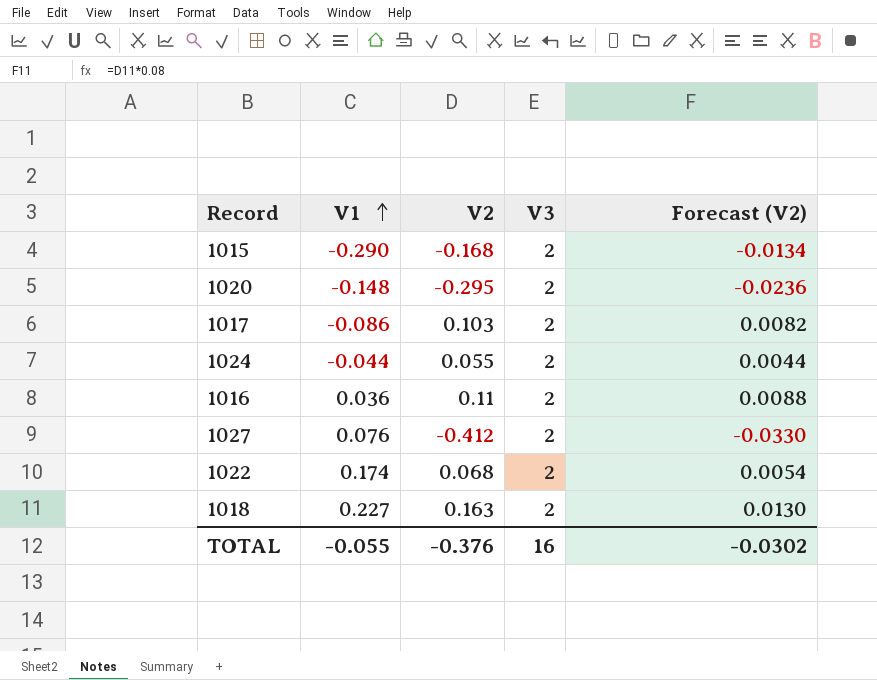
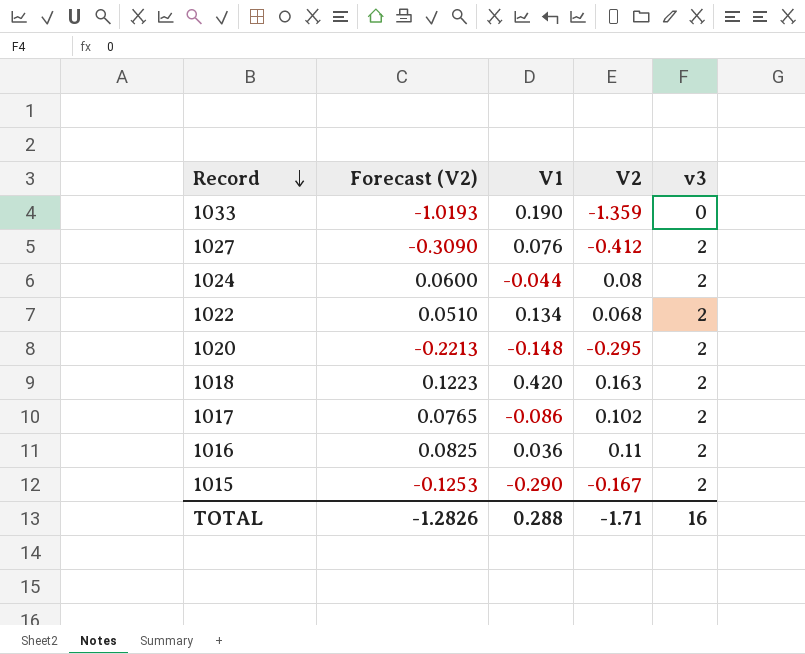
row order: V1 ascending -> Record descending
column Forecast (V2) | formula: [V2] * 0.08 -> [V2] * 0.75
column Forecast (V2) | position: 5 -> 2
column name: V3 -> v3
row 1033: none -> -1.0193 | 0.190 | -1.359 | 0
1024 | V2: 0.055 -> 0.08
1022 | V1: 0.174 -> 0.134
1018 | V1: 0.227 -> 0.420
1017 | V2: 0.103 -> 0.102
1015 | V2: -0.168 -> -0.167
TOTAL | Forecast (V2): -0.0302 -> -1.2826
TOTAL | V1: -0.055 -> 0.288
TOTAL | V2: -0.376 -> -1.71

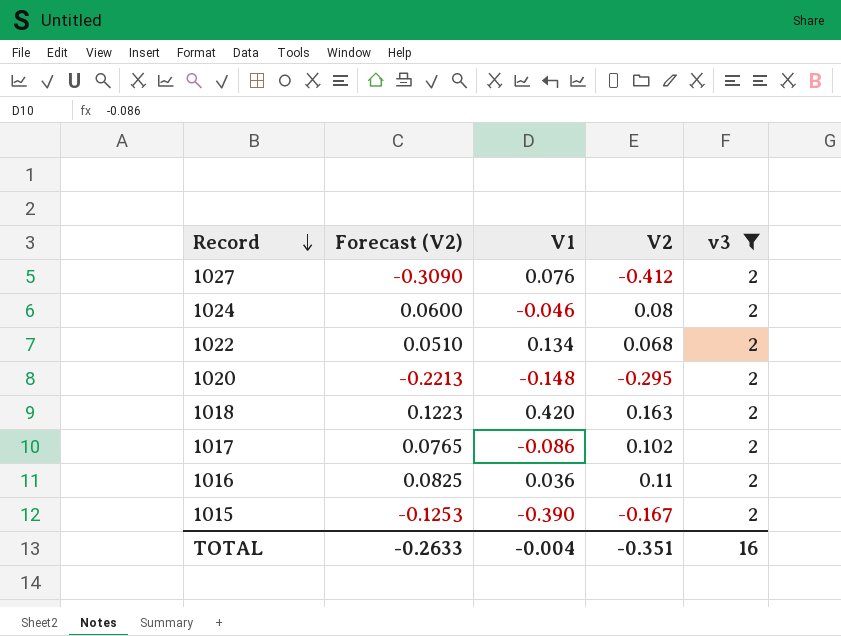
filter: none -> v3 = 2
1024 | V1: -0.044 -> -0.046
1015 | V1: -0.290 -> -0.390
TOTAL | Forecast (V2): -1.2826 -> -0.2633
TOTAL | V1: 0.288 -> -0.004
TOTAL | V2: -1.71 -> -0.351

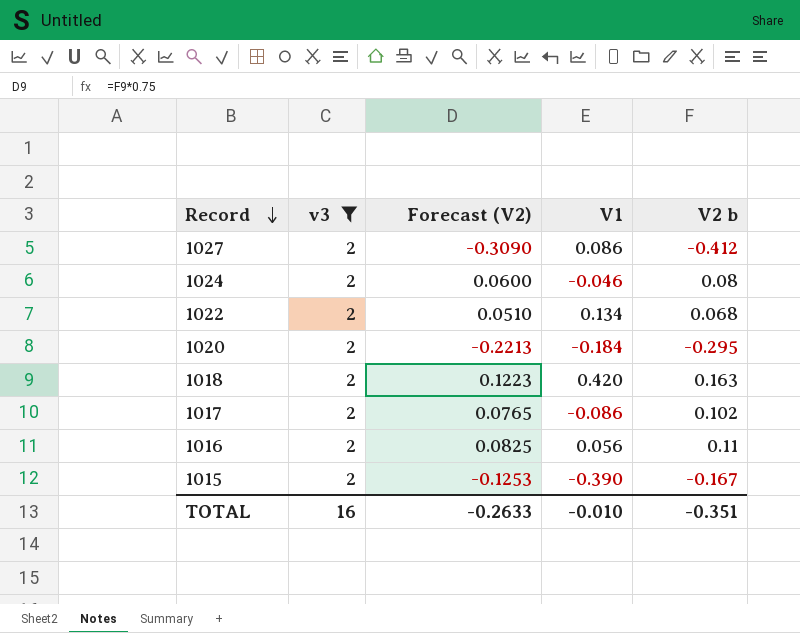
column v3 | position: 5 -> 2
column name: V2 -> V2 b
1027 | V1: 0.076 -> 0.086
1020 | V1: -0.148 -> -0.184
1016 | V1: 0.036 -> 0.056
TOTAL | V1: -0.004 -> -0.010

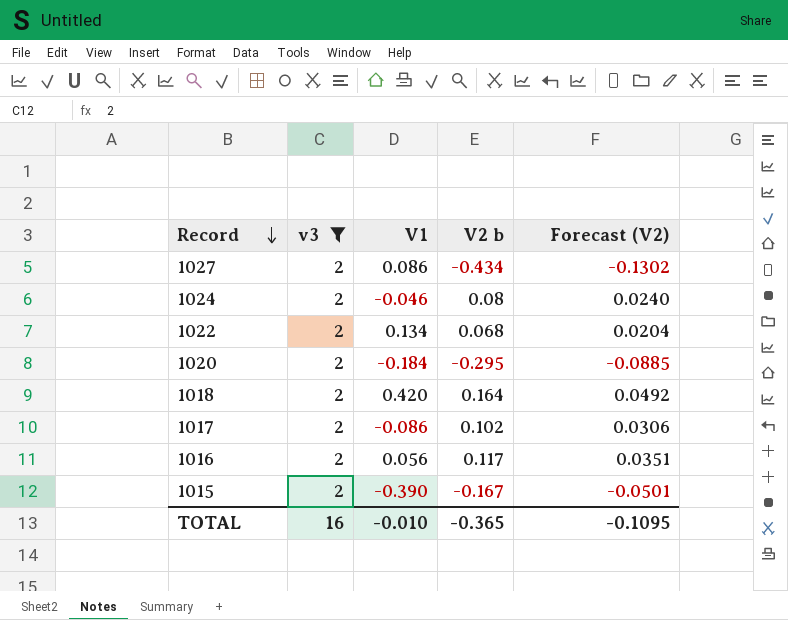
column Forecast (V2) | formula: [V2 b] * 0.75 -> [V2 b] * 0.3
column Forecast (V2) | position: 3 -> 5
1027 | V2 b: -0.412 -> -0.434
1018 | V2 b: 0.163 -> 0.164
1016 | V2 b: 0.11 -> 0.117
TOTAL | V2 b: -0.351 -> -0.365
TOTAL | Forecast (V2): -0.2633 -> -0.1095

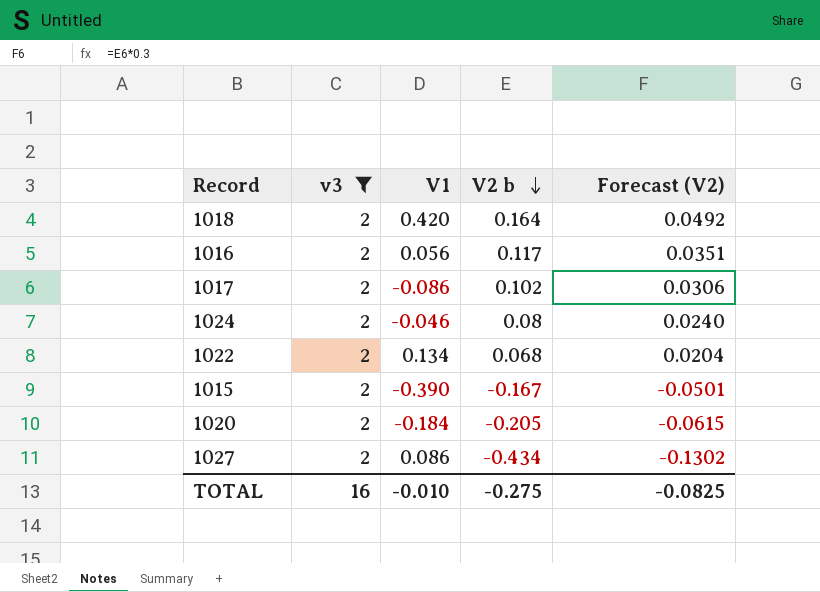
row order: Record descending -> V2 b descending
1020 | V2 b: -0.295 -> -0.205
1020 | Forecast (V2): -0.0885 -> -0.0615
TOTAL | V2 b: -0.365 -> -0.275
TOTAL | Forecast (V2): -0.1095 -> -0.0825

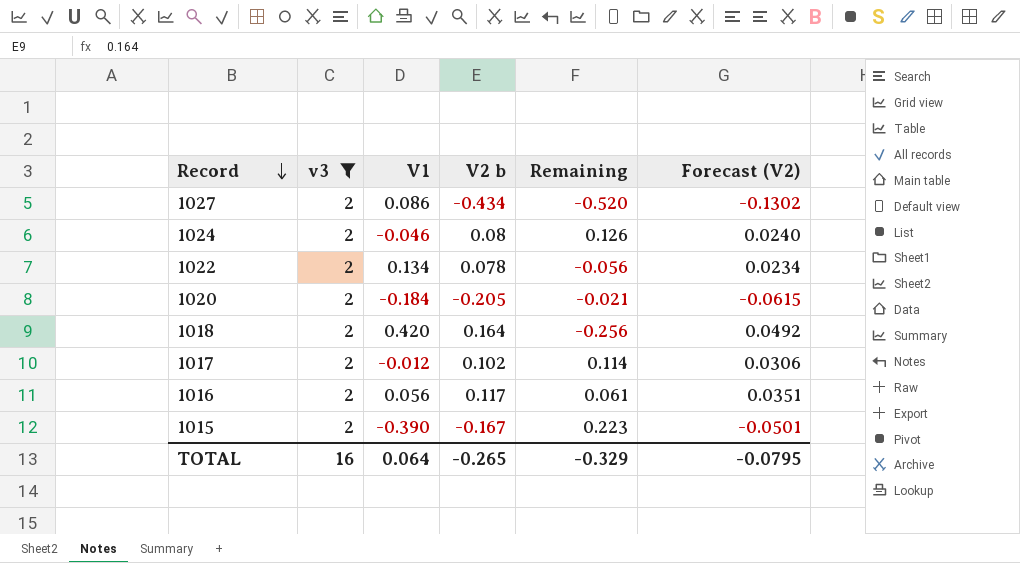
row order: V2 b descending -> Record descending
column Remaining | formula: none -> [V2 b] - [V1]
1022 | V2 b: 0.068 -> 0.078
1022 | Forecast (V2): 0.0204 -> 0.0234
1017 | V1: -0.086 -> -0.012
TOTAL | V1: -0.010 -> 0.064
TOTAL | V2 b: -0.275 -> -0.265
TOTAL | Forecast (V2): -0.0825 -> -0.0795

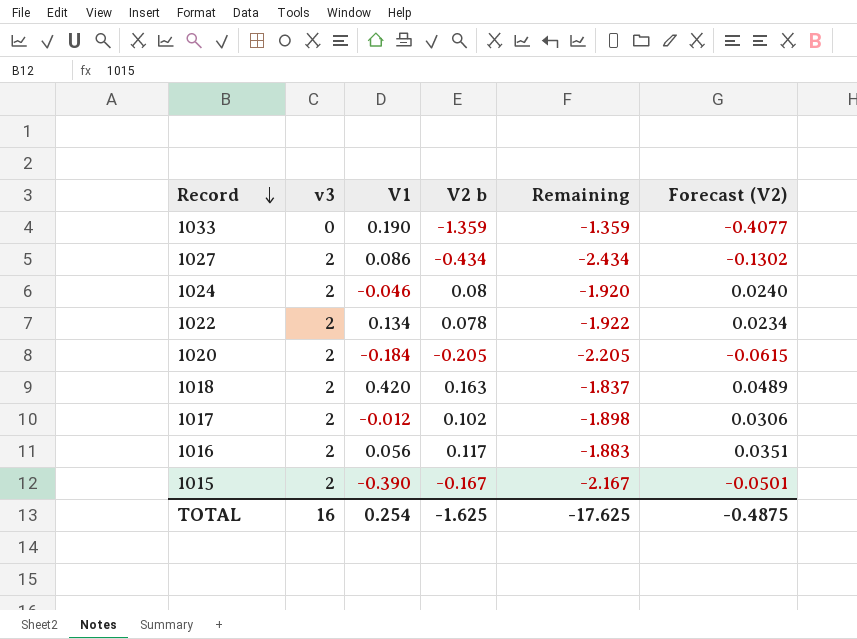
filter: v3 = 2 -> none
column Remaining | formula: [V2 b] - [V1] -> [V2 b] - [v3]
1018 | V2 b: 0.164 -> 0.163
1018 | Forecast (V2): 0.0492 -> 0.0489
TOTAL | V1: 0.064 -> 0.254
TOTAL | V2 b: -0.265 -> -1.625
TOTAL | Remaining: -0.329 -> -17.625
TOTAL | Forecast (V2): -0.0795 -> -0.4875

